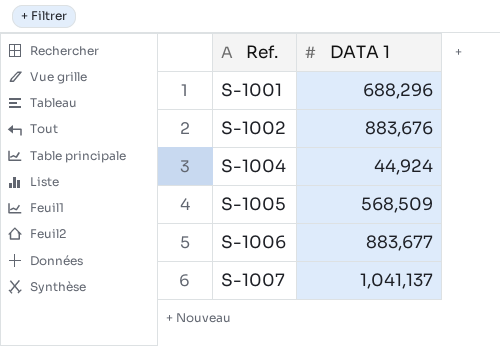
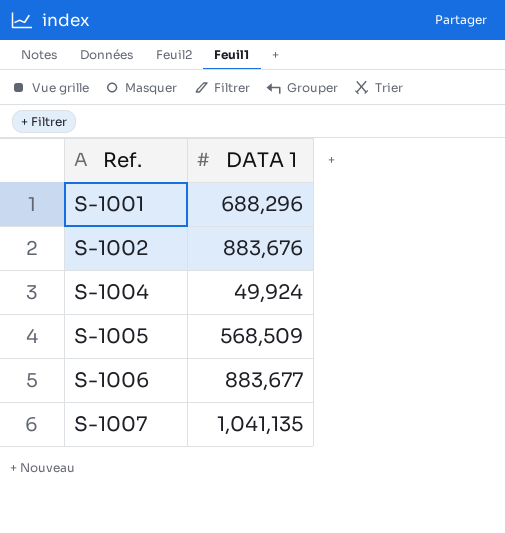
S-1004 | DATA 1: 44,924 -> 49,924
S-1007 | DATA 1: 1,041,137 -> 1,041,135

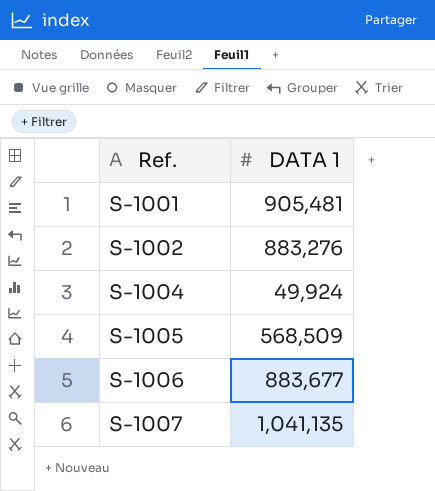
S-1001 | DATA 1: 688,296 -> 905,481
S-1002 | DATA 1: 883,676 -> 883,276

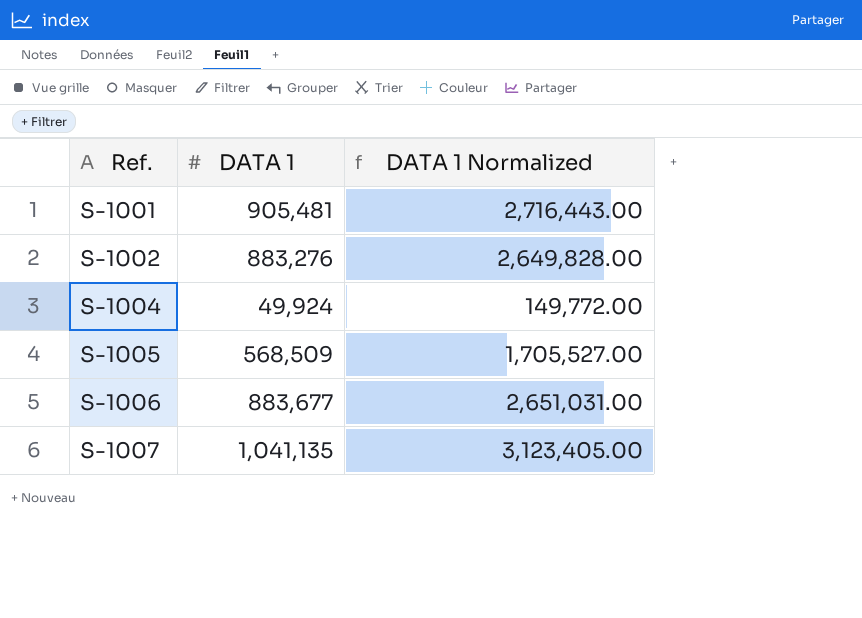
column DATA 1 Normalized | formula: none -> [DATA 1] * 3

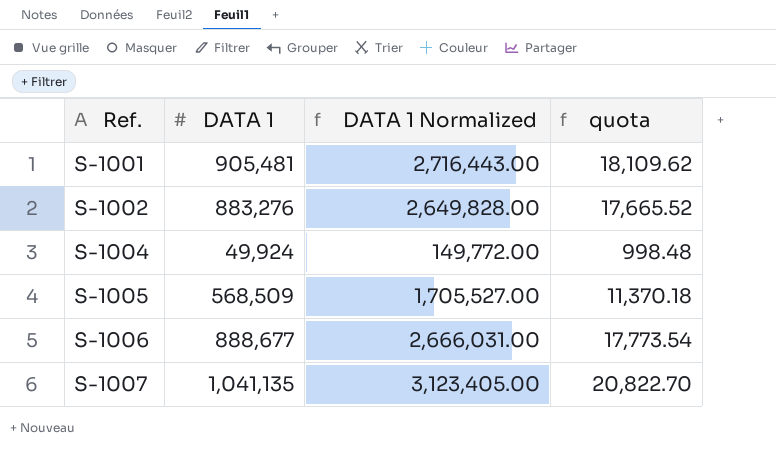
column quota | formula: none -> [DATA 1] * 0.02
S-1006 | DATA 1: 883,677 -> 888,677
S-1006 | DATA 1 Normalized: 2,651,031.00 -> 2,666,031.00

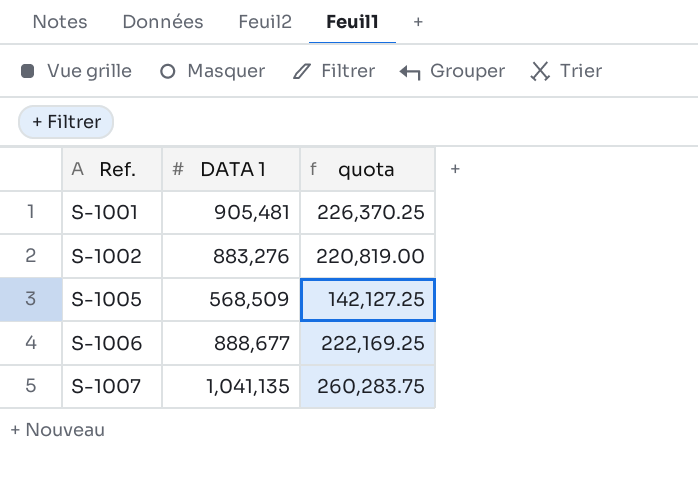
column DATA 1 Normalized | formula: [DATA 1] * 3 -> none
column quota | formula: [DATA 1] * 0.02 -> [DATA 1] * 0.25
row S-1004: 49,924 | 149,772.00 | 998.48 -> none

